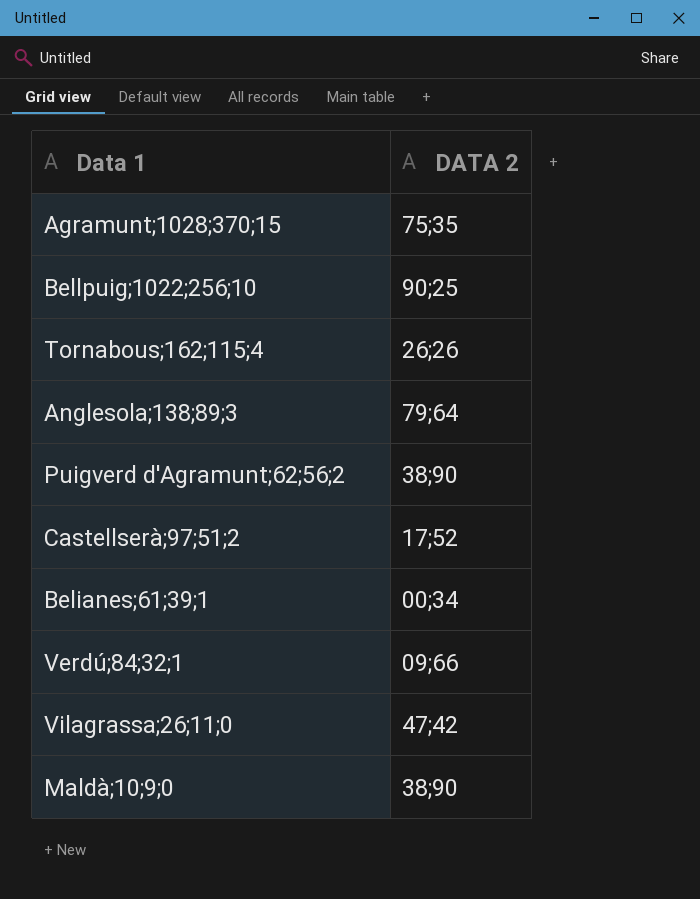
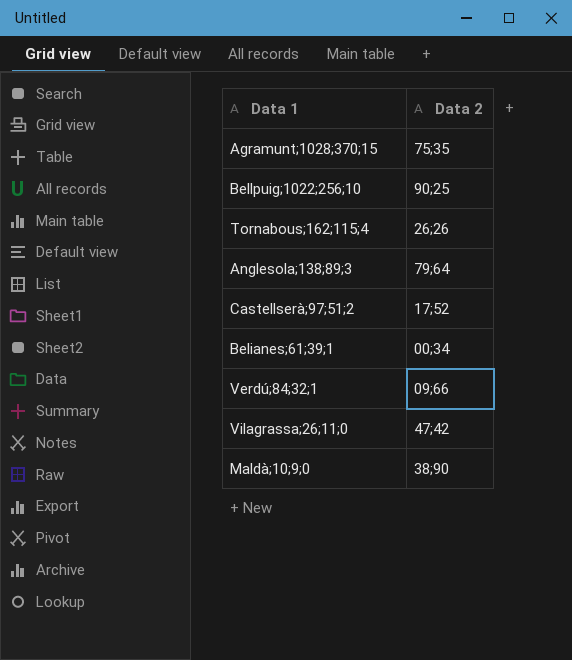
column name: DATA 2 -> Data 2
row Puigverd d'Agramunt;62;56;2: 38;90 -> none

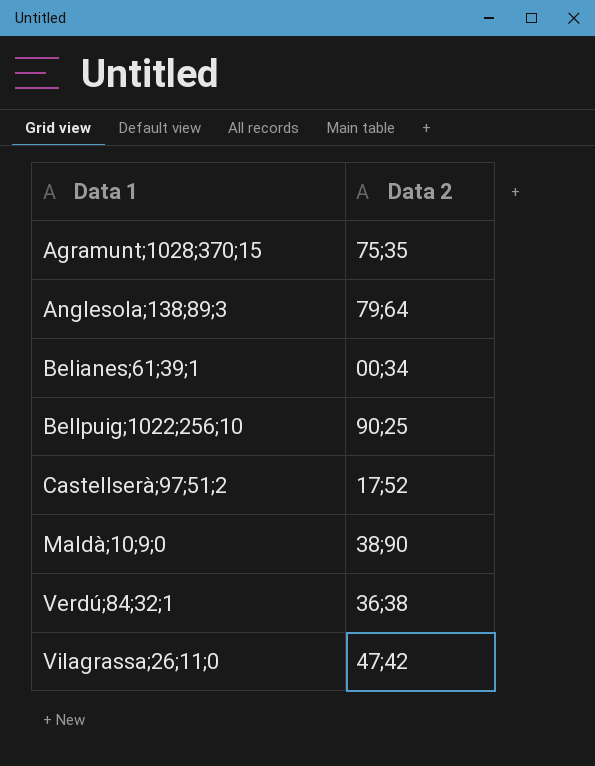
row order: none -> Data 1 ascending
row Tornabous;162;115;4: 26;26 -> none
Verdú;84;32;1 | Data 2: 09;66 -> 36;38

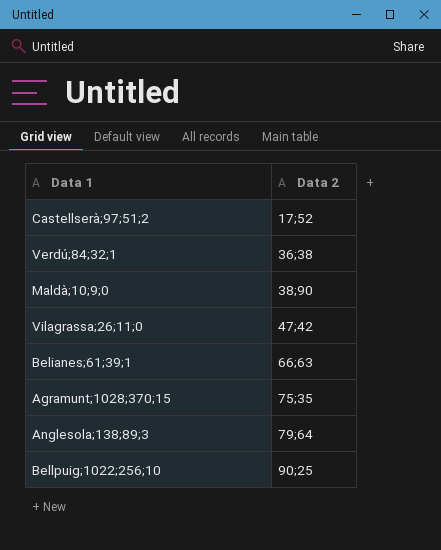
row order: Data 1 ascending -> Data 2 ascending
Belianes;61;39;1 | Data 2: 00;34 -> 66;63

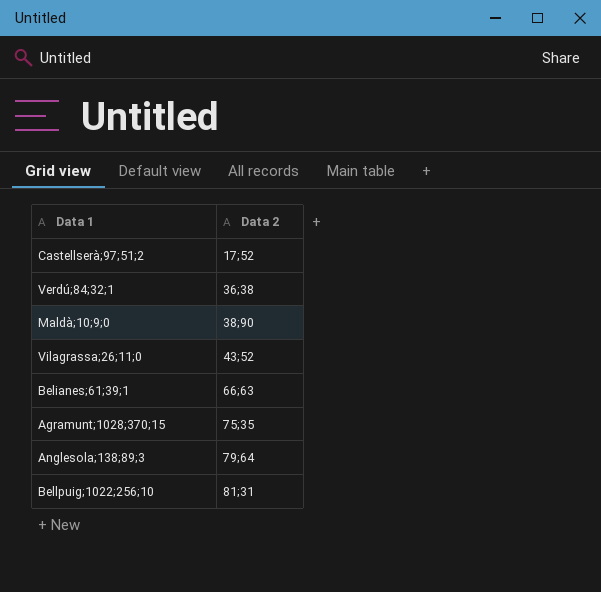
Vilagrassa;26;11;0 | Data 2: 47;42 -> 43;52
Bellpuig;1022;256;10 | Data 2: 90;25 -> 81;31

